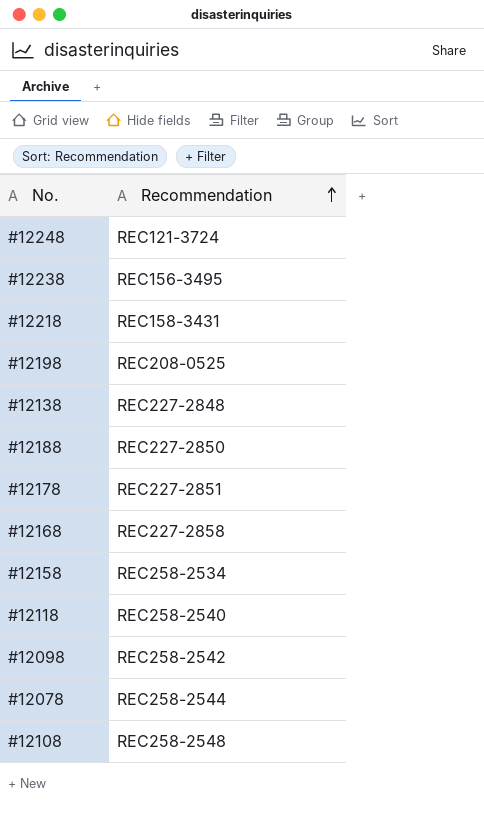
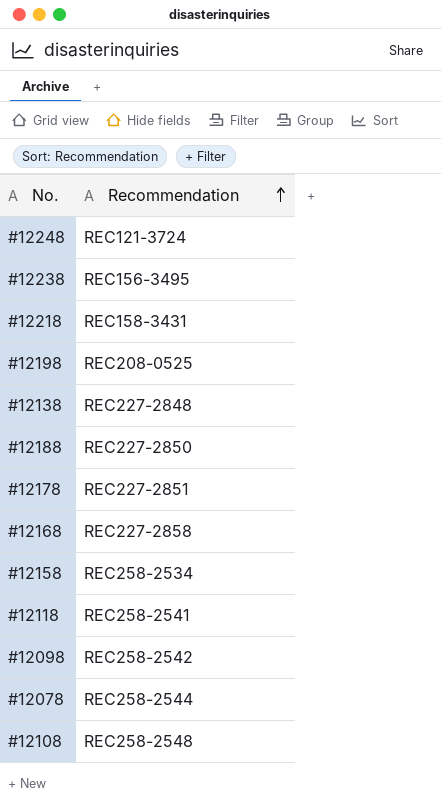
#12118 | Recommendation: REC258-2540 -> REC258-2541

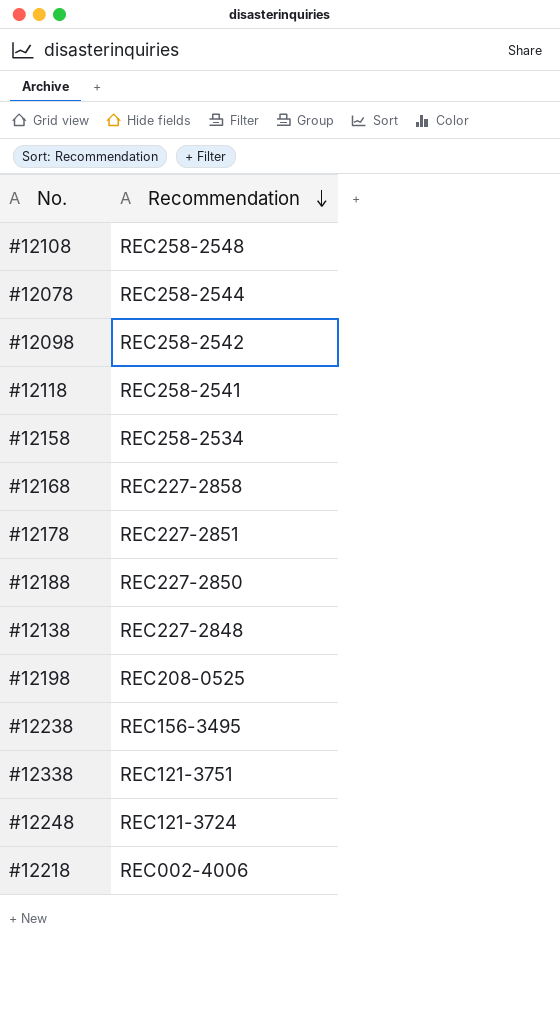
row order: Recommendation ascending -> Recommendation descending
row #12338: none -> REC121-3751
#12218 | Recommendation: REC158-3431 -> REC002-4006

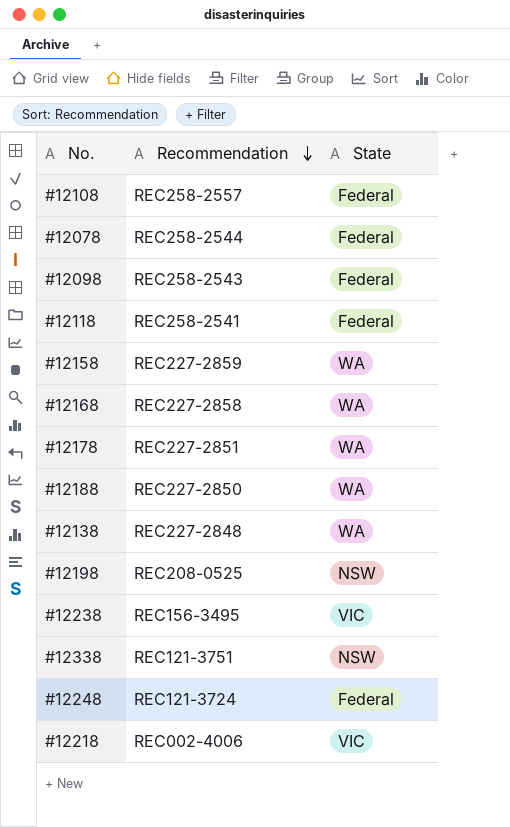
column State | position: none -> 3
#12108 | Recommendation: REC258-2548 -> REC258-2557
#12098 | Recommendation: REC258-2542 -> REC258-2543
#12158 | Recommendation: REC258-2534 -> REC227-2859

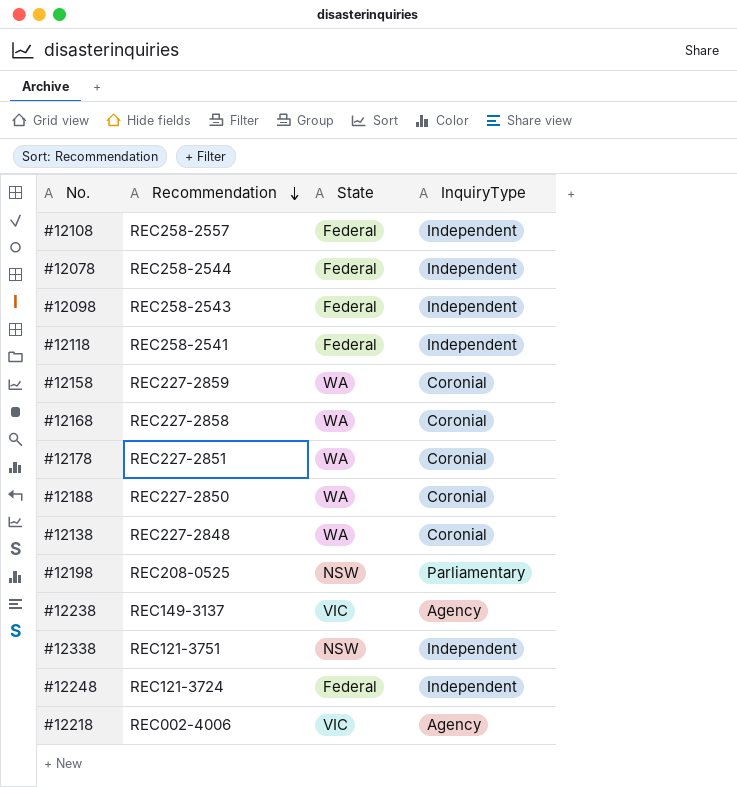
column InquiryType | position: none -> 4
#12238 | Recommendation: REC156-3495 -> REC149-3137

